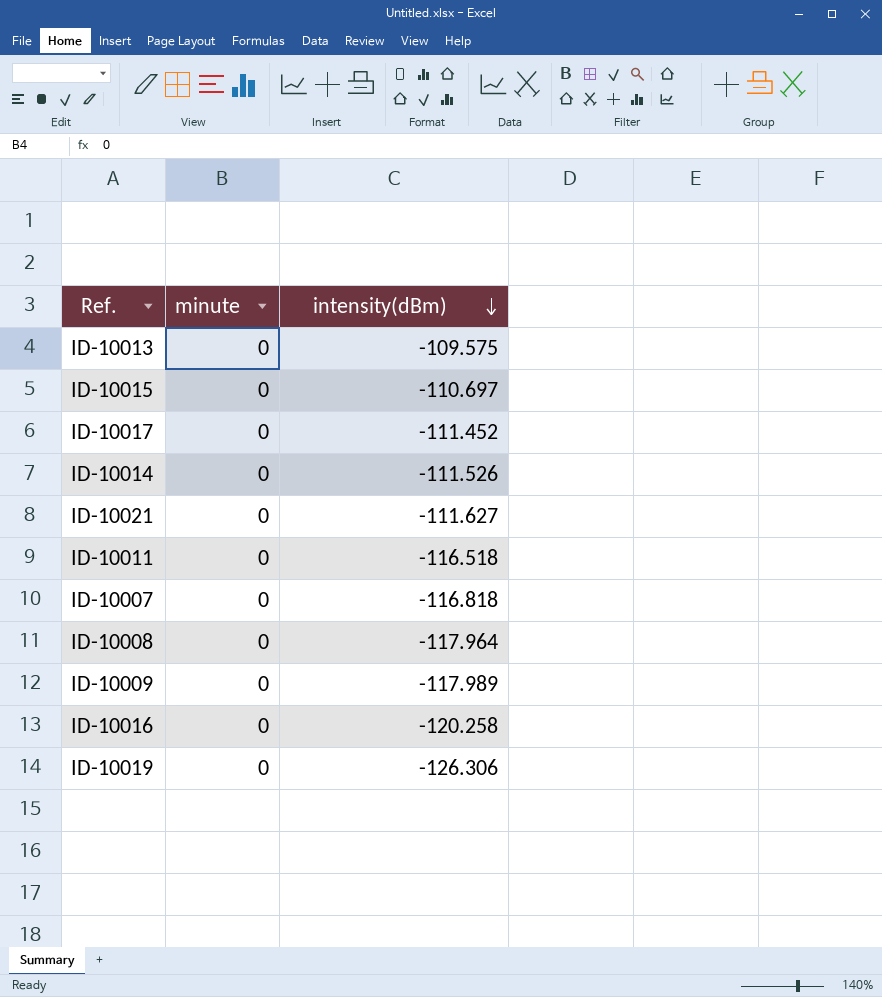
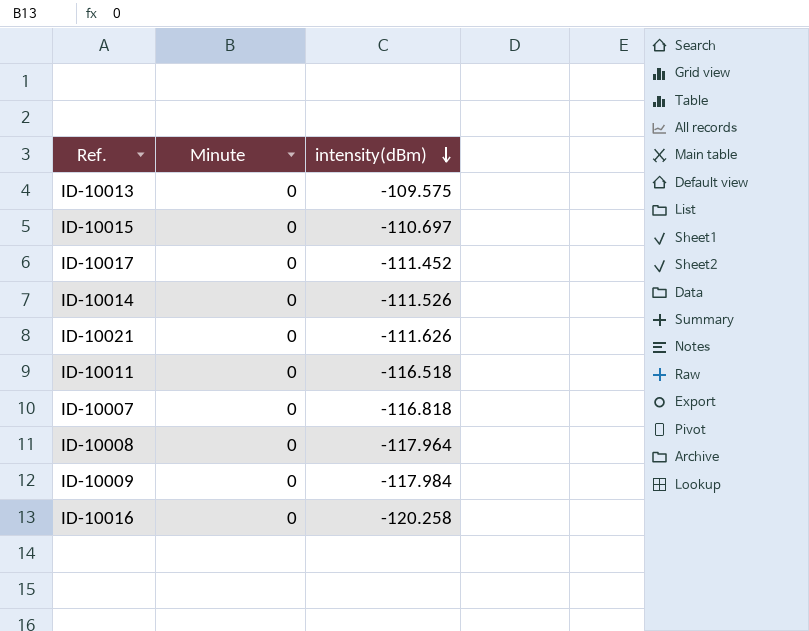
column name: minute -> Minute
row ID-10019: 0 | -126.306 -> none
ID-10021 | intensity(dBm): -111.627 -> -111.626
ID-10009 | intensity(dBm): -117.989 -> -117.984

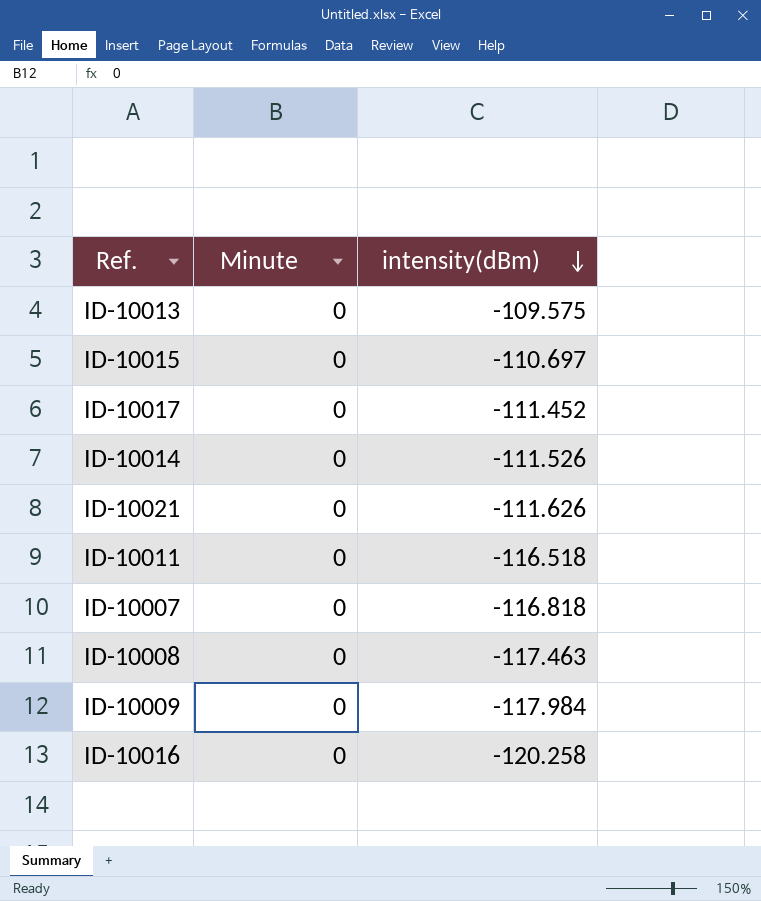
ID-10008 | intensity(dBm): -117.964 -> -117.463

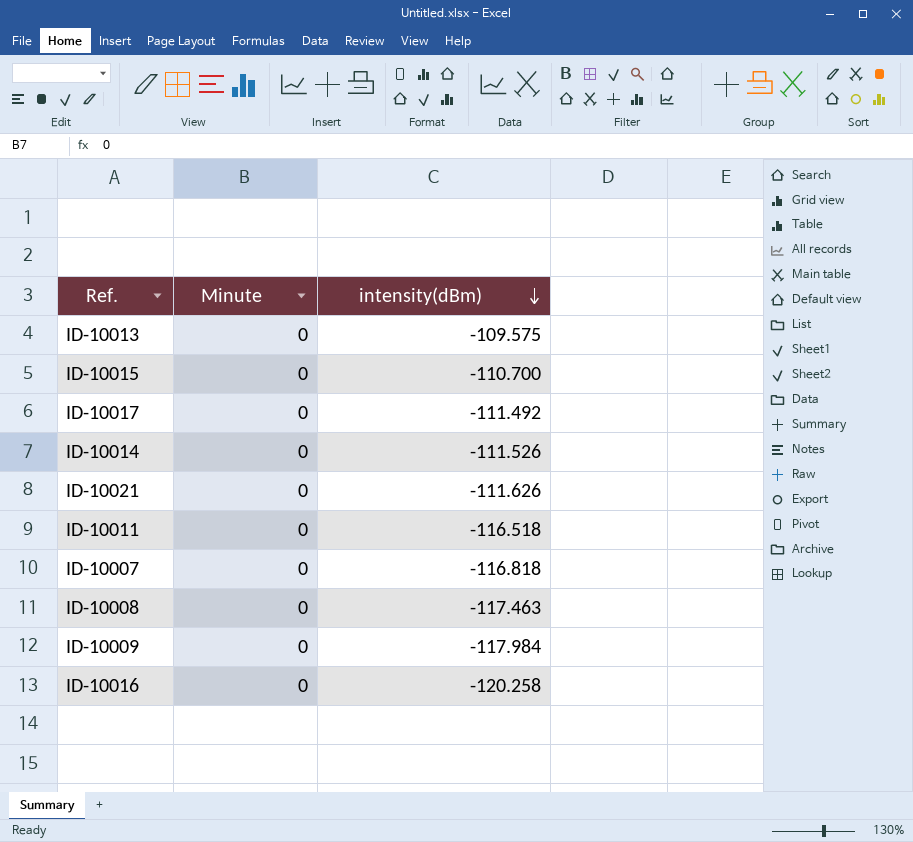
ID-10015 | intensity(dBm): -110.697 -> -110.700
ID-10017 | intensity(dBm): -111.452 -> -111.492

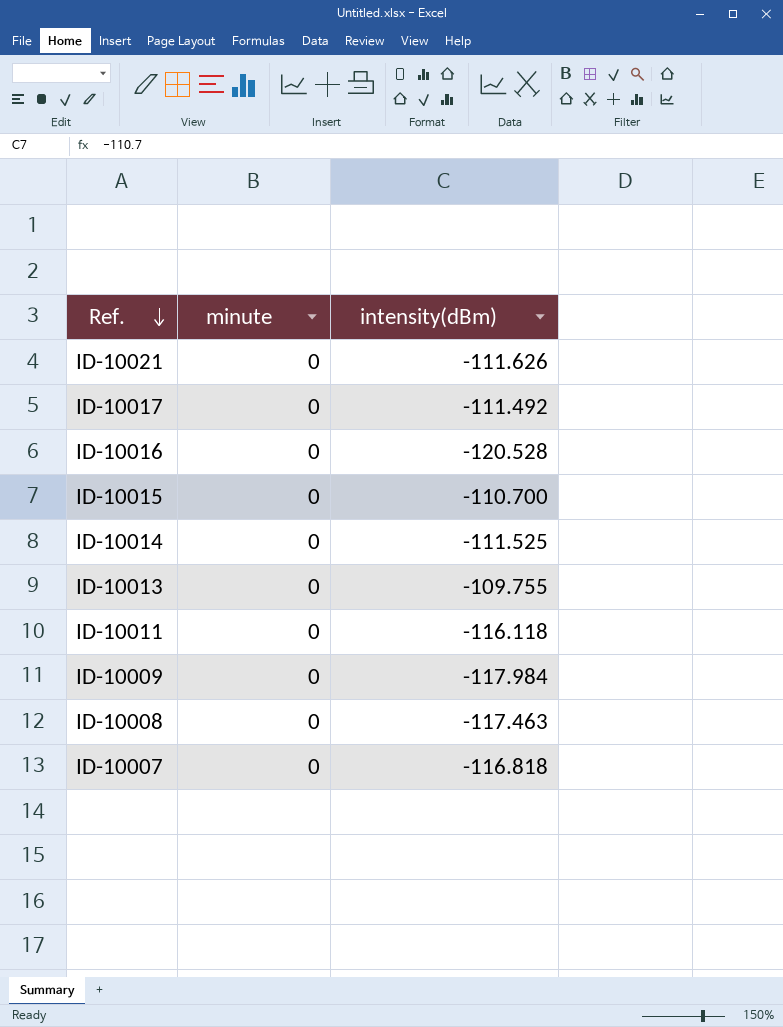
row order: intensity(dBm) descending -> Ref. descending
column name: Minute -> minute
ID-10016 | intensity(dBm): -120.258 -> -120.528
ID-10014 | intensity(dBm): -111.526 -> -111.525
ID-10013 | intensity(dBm): -109.575 -> -109.755
ID-10011 | intensity(dBm): -116.518 -> -116.118

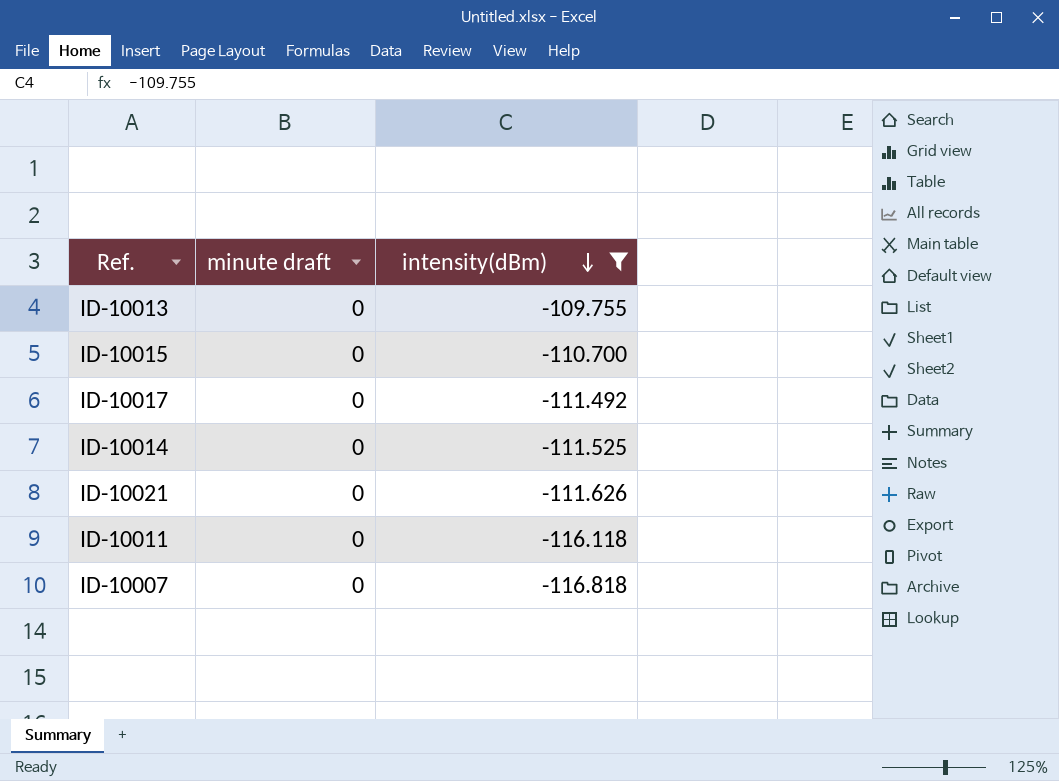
filter: none -> intensity(dBm) >= -116.818
row order: Ref. descending -> intensity(dBm) descending
column name: minute -> minute draft

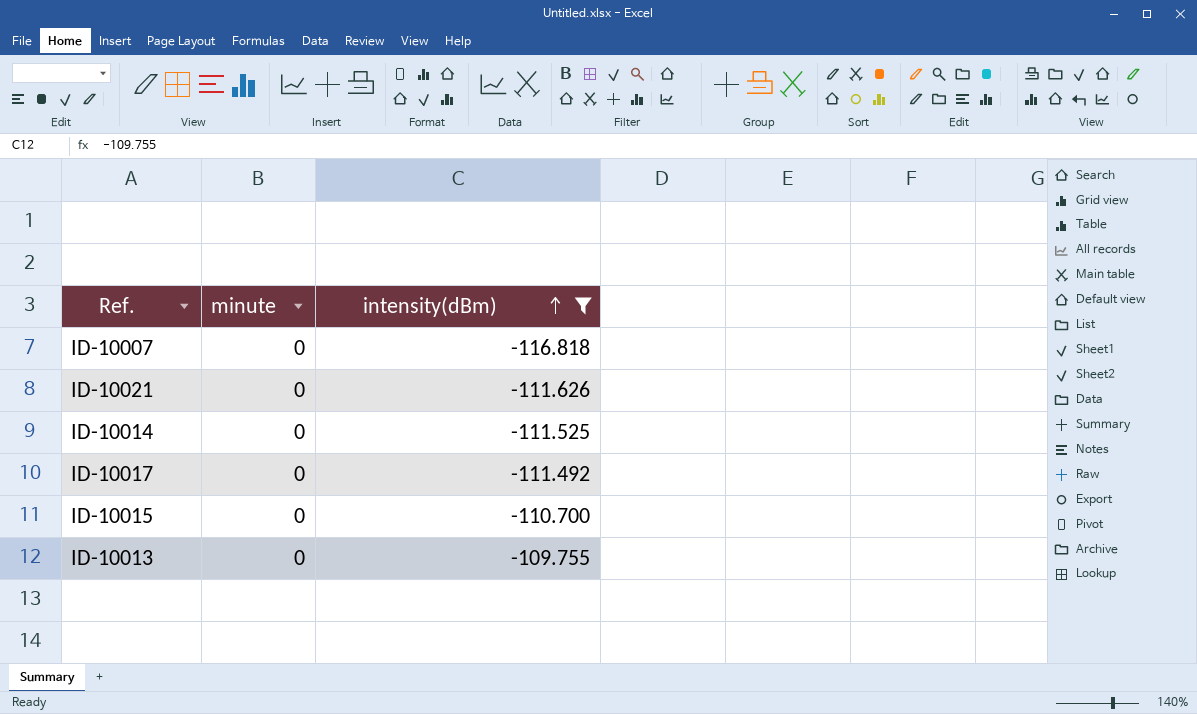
row order: intensity(dBm) descending -> intensity(dBm) ascending
column name: minute draft -> minute
row ID-10011: 0 | -116.118 -> none

